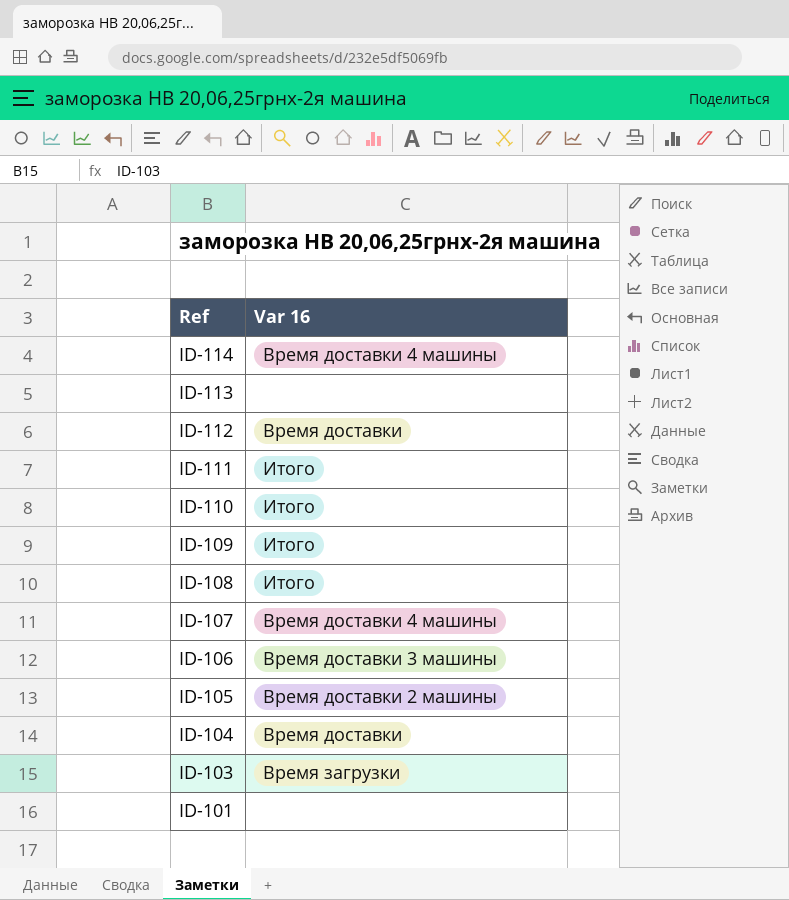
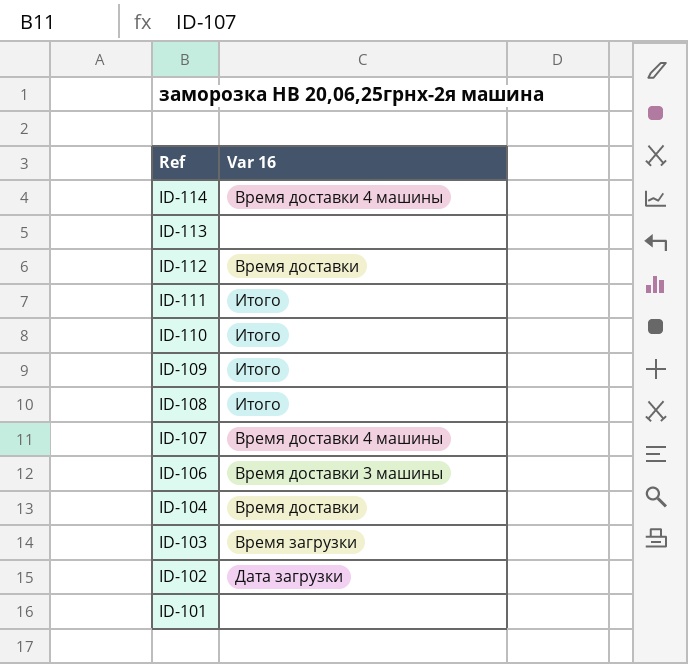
row ID-105: Время доставки 2 машины -> none
row ID-102: none -> Дата загрузки

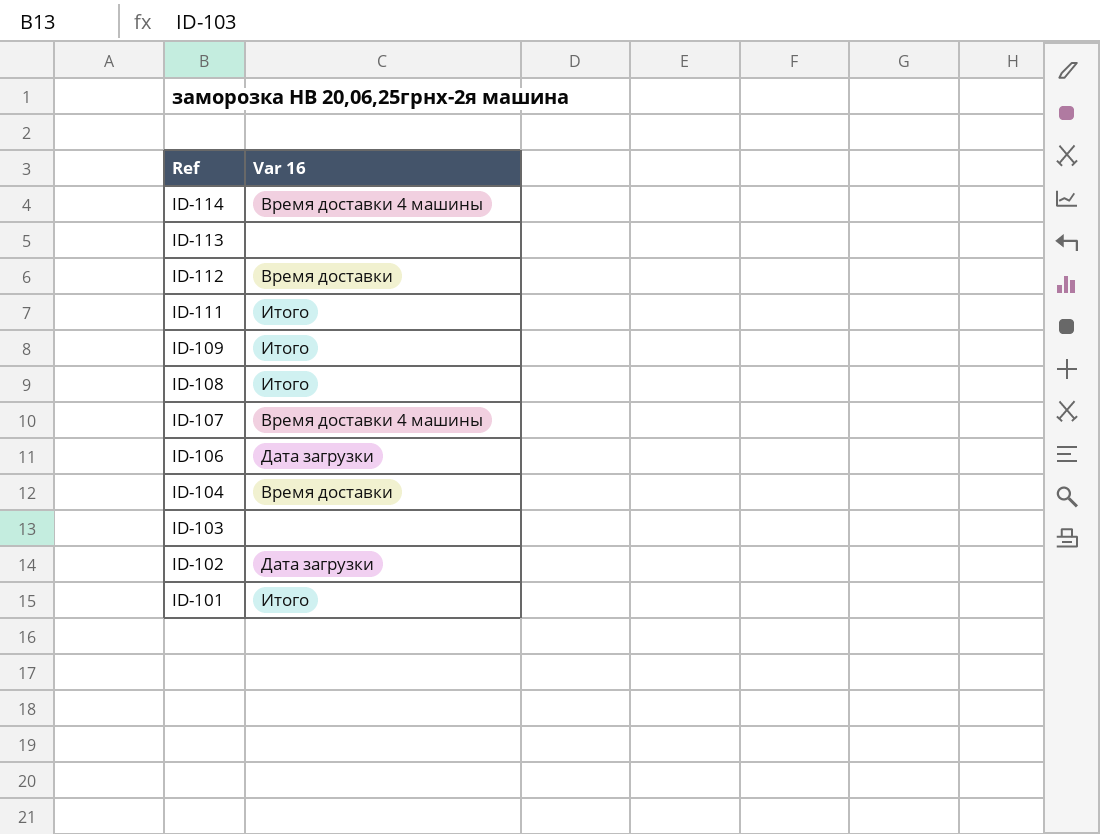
row ID-110: Итого -> none
ID-106 | Var 16: Время доставки 3 машины -> Дата загрузки
ID-103 | Var 16: Время загрузки -> none
ID-101 | Var 16: none -> Итого

